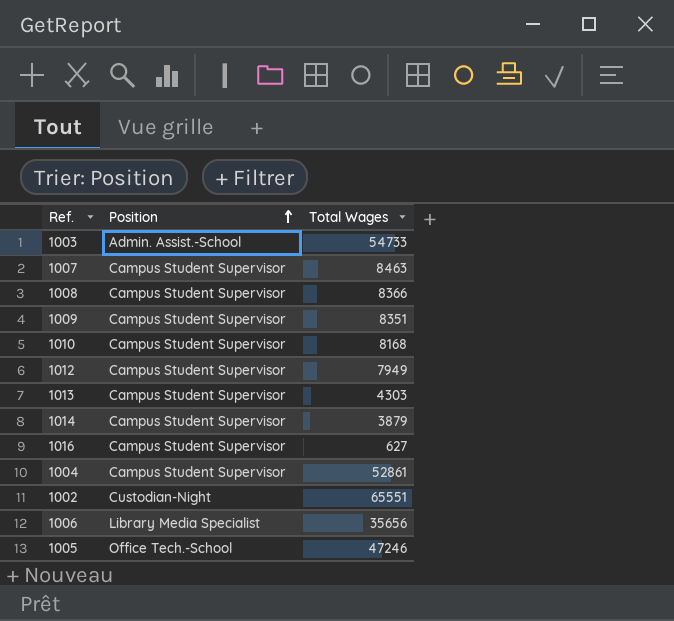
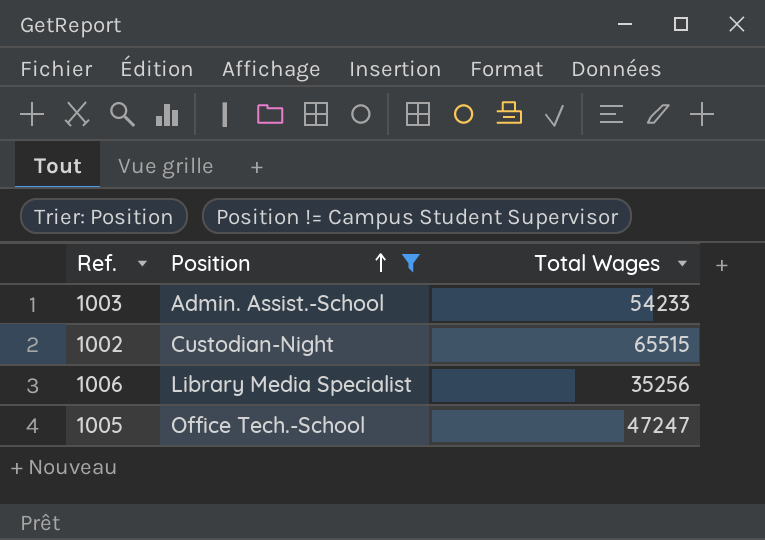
filter: none -> Position != Campus Student Supervisor
1003 | Total Wages: 54733 -> 54233
1002 | Total Wages: 65551 -> 65515
1006 | Total Wages: 35656 -> 35256
1005 | Total Wages: 47246 -> 47247

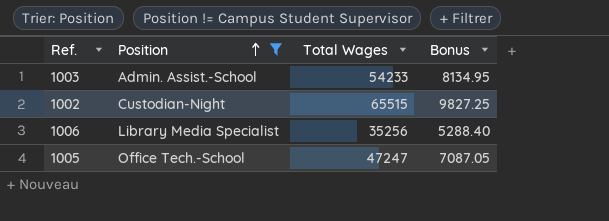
column Bonus | formula: none -> [Total Wages] * 0.15

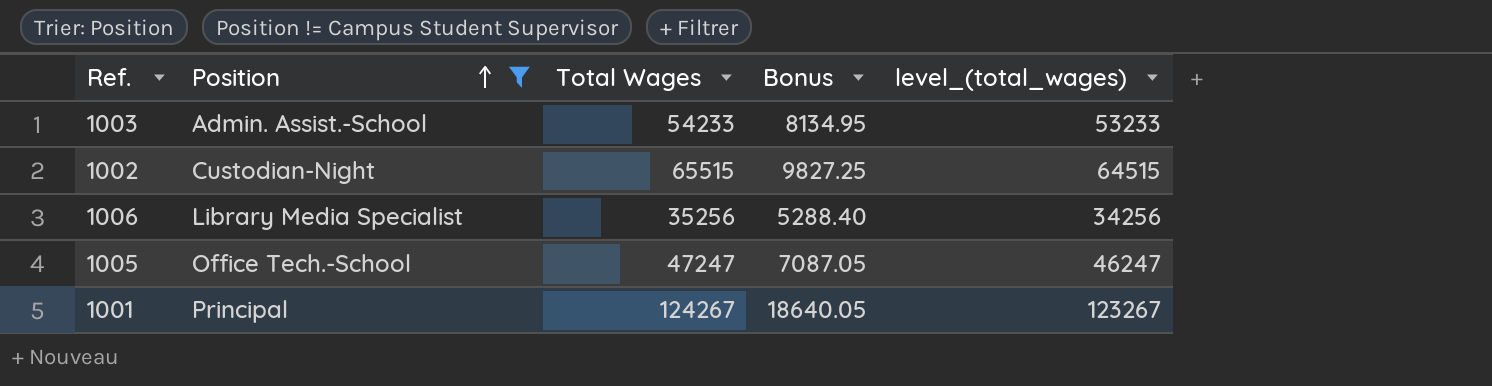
column level_(total_wages) | formula: none -> [Total Wages] - 1000
row 1001: none -> Principal | 124267 | 18640.05 | 123267

